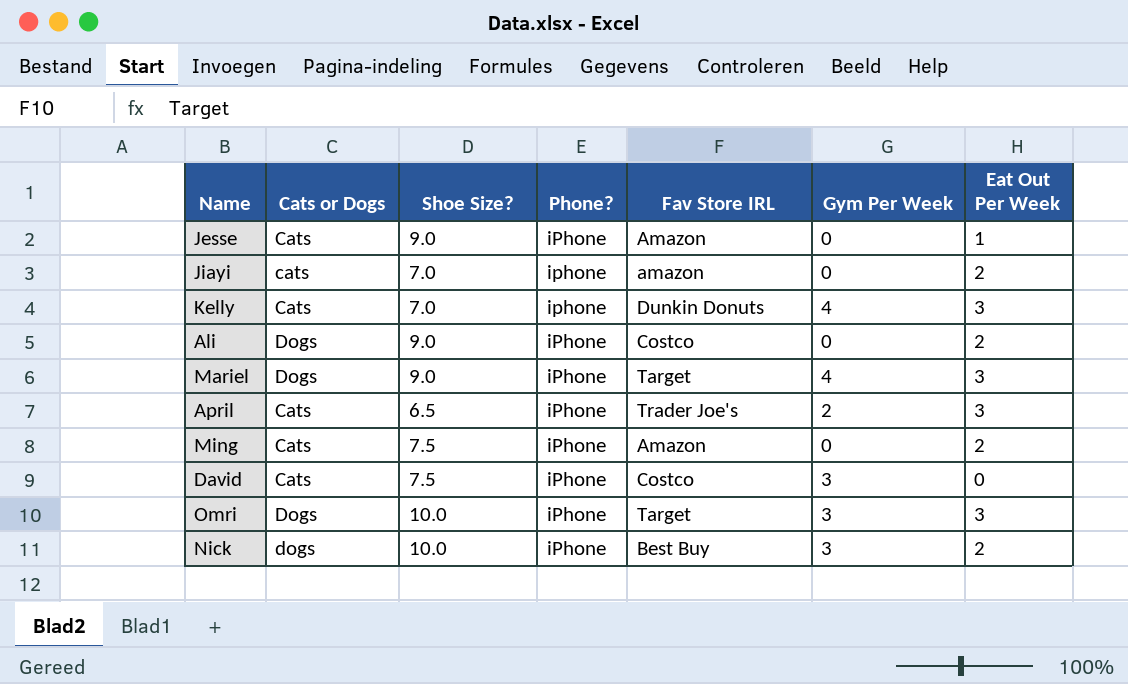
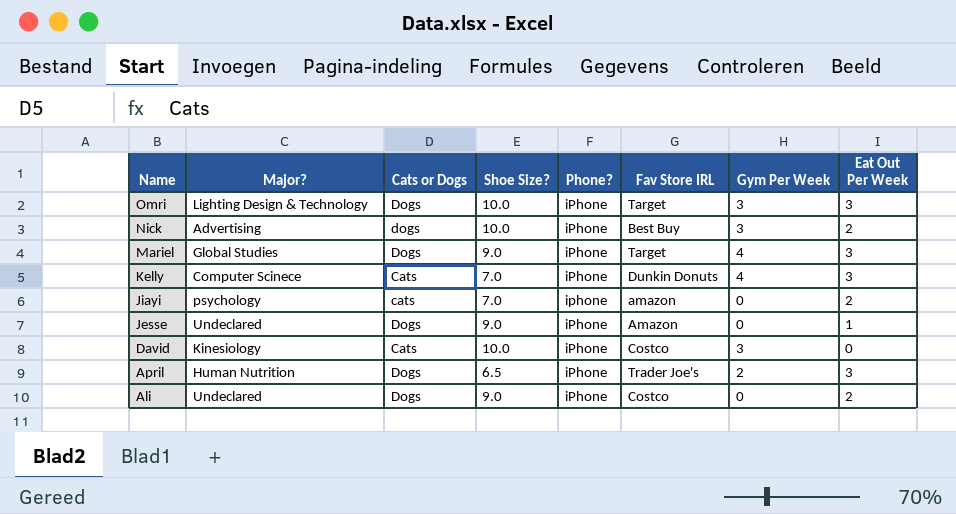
row order: none -> Name descending
column Major? | position: none -> 2
row Ming: Cats | 7.5 | iPhone | Amazon | 0 | 2 -> none
Kelly | Phone?: iphone -> iPhone
Jesse | Cats or Dogs: Cats -> Dogs
David | Shoe Size?: 7.5 -> 10.0
April | Cats or Dogs: Cats -> Dogs

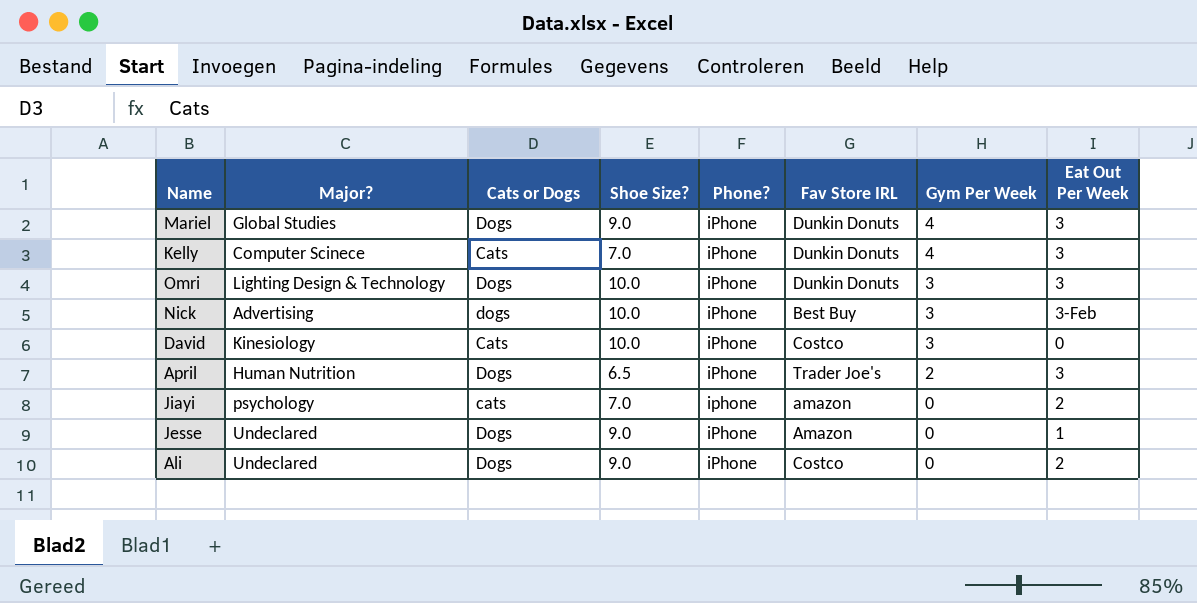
row order: Name descending -> Gym Per Week descending
Mariel | Fav Store IRL: Target -> Dunkin Donuts
Omri | Fav Store IRL: Target -> Dunkin Donuts
Nick | Eat Out Per Week: 2 -> 3-Feb

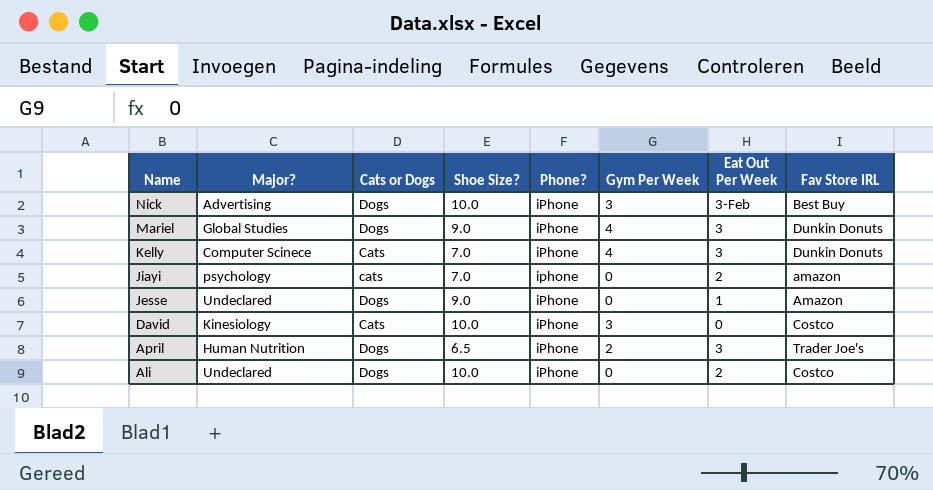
row order: Gym Per Week descending -> Name descending
column Fav Store IRL | position: 6 -> 8
row Omri: Lighting Design & Technology | Dogs | 10.0 | iPhone | Dunkin Donuts | 3 | 3 -> none
Nick | Cats or Dogs: dogs -> Dogs
Ali | Shoe Size?: 9.0 -> 10.0

